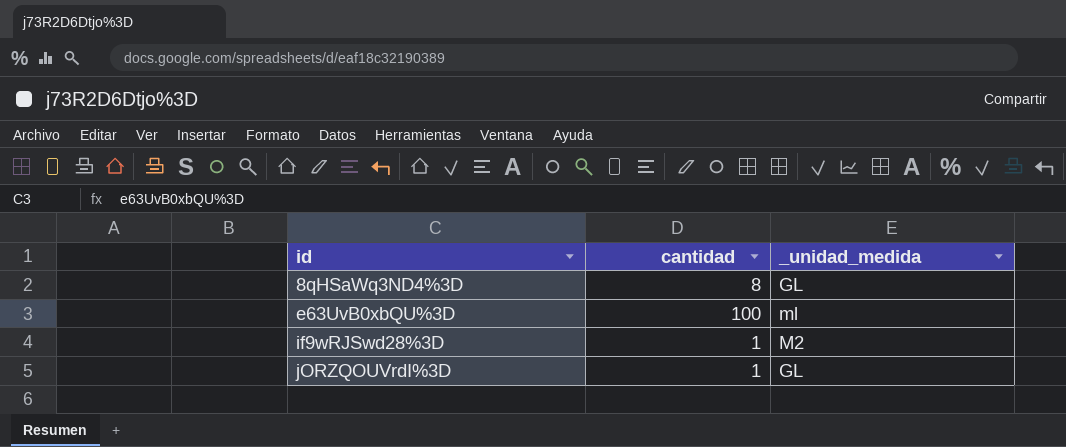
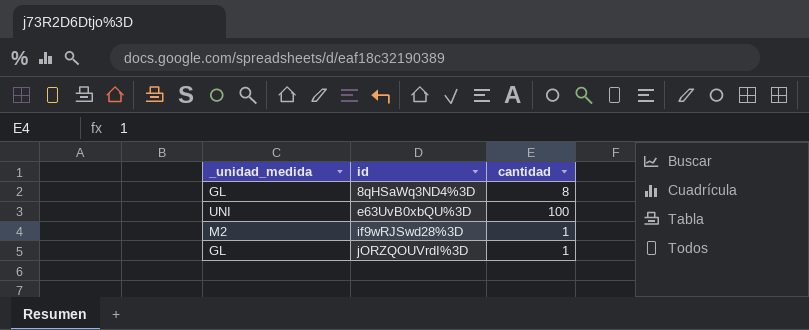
column _unidad_medida | position: 3 -> 1
e63UvB0xbQU%3D | _unidad_medida: ml -> UNI

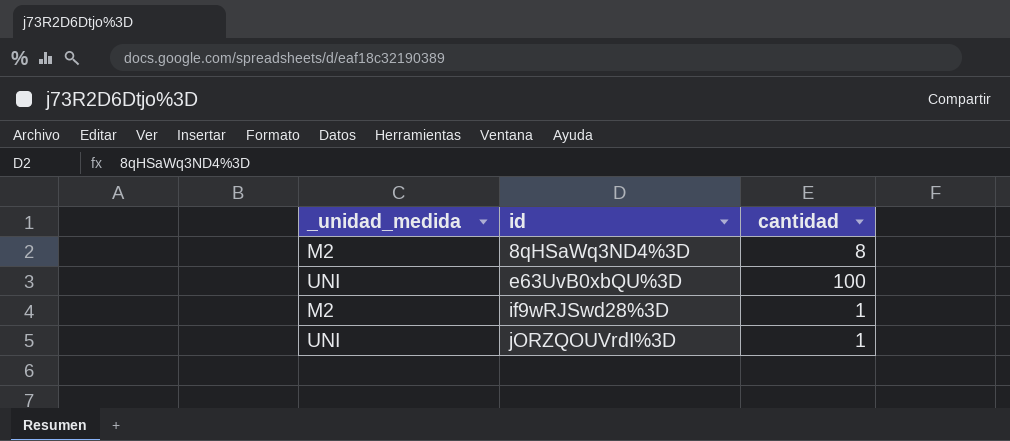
8qHSaWq3ND4%3D | _unidad_medida: GL -> M2
jORZQOUVrdI%3D | _unidad_medida: GL -> UNI

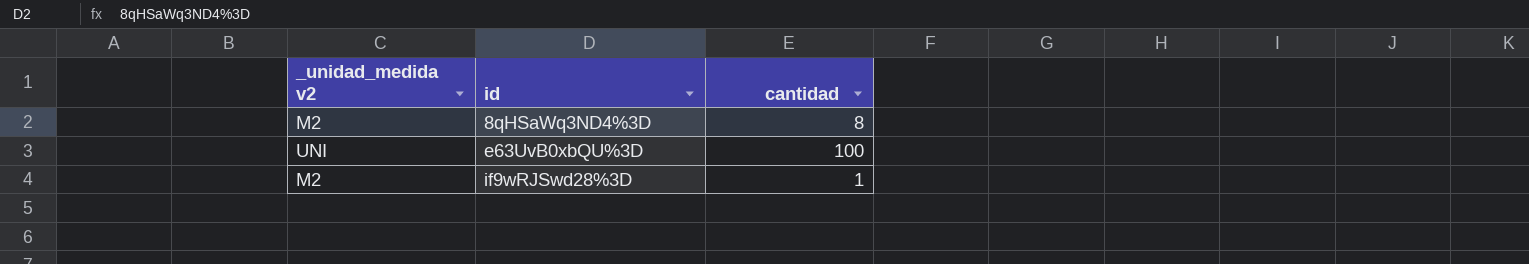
column name: _unidad_medida -> _unidad_medida v2
row jORZQOUVrdI%3D: UNI | 1 -> none

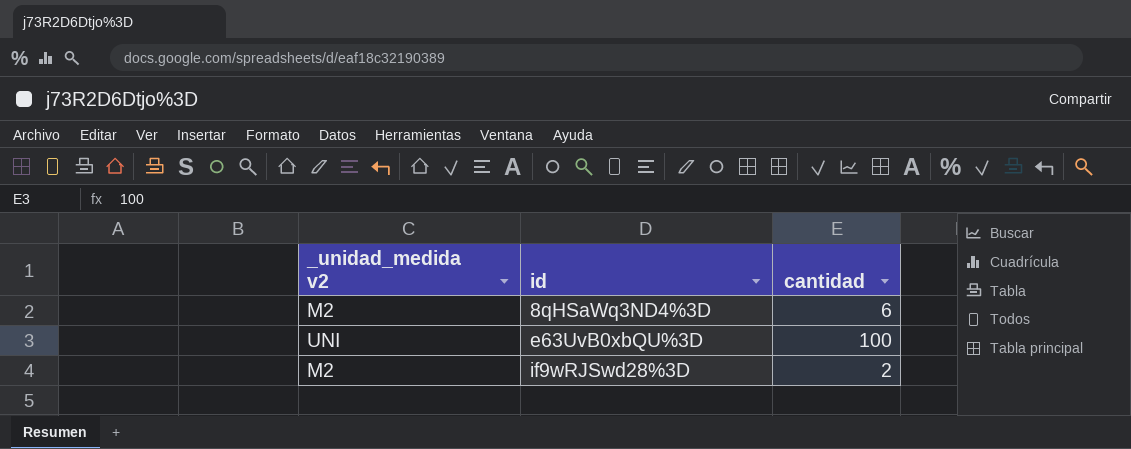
8qHSaWq3ND4%3D | cantidad: 8 -> 6
if9wRJSwd28%3D | cantidad: 1 -> 2

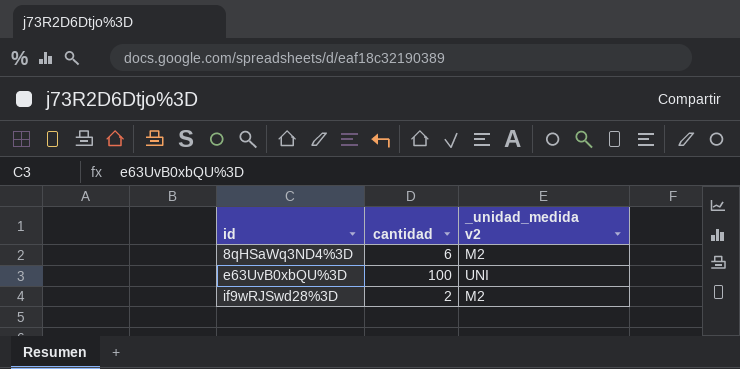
column _unidad_medida v2 | position: 1 -> 3

